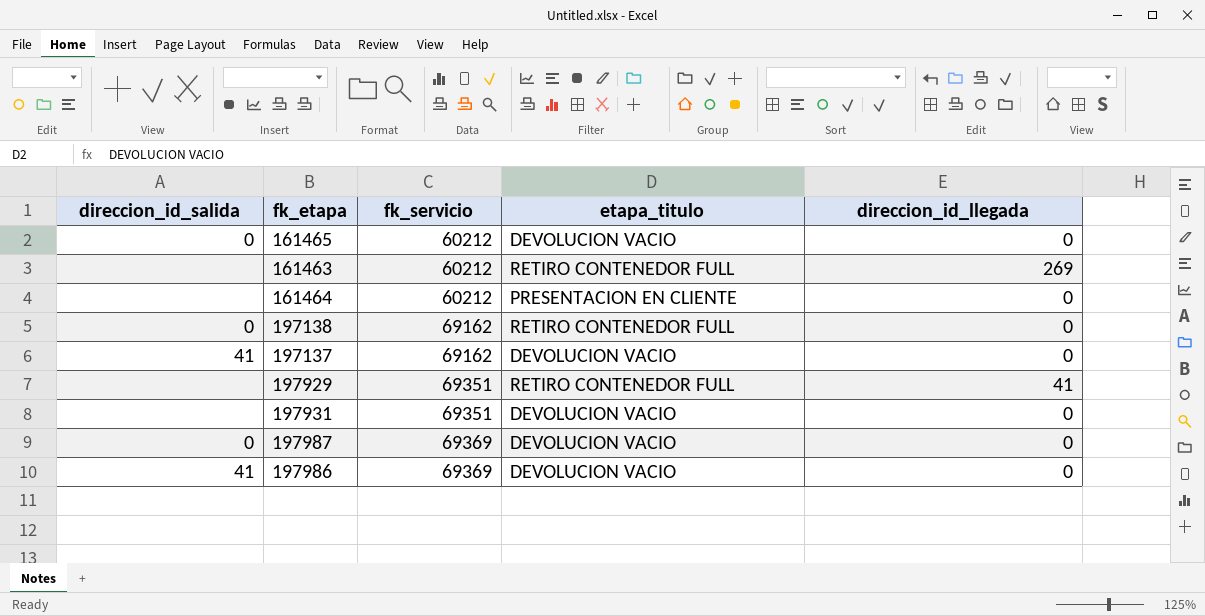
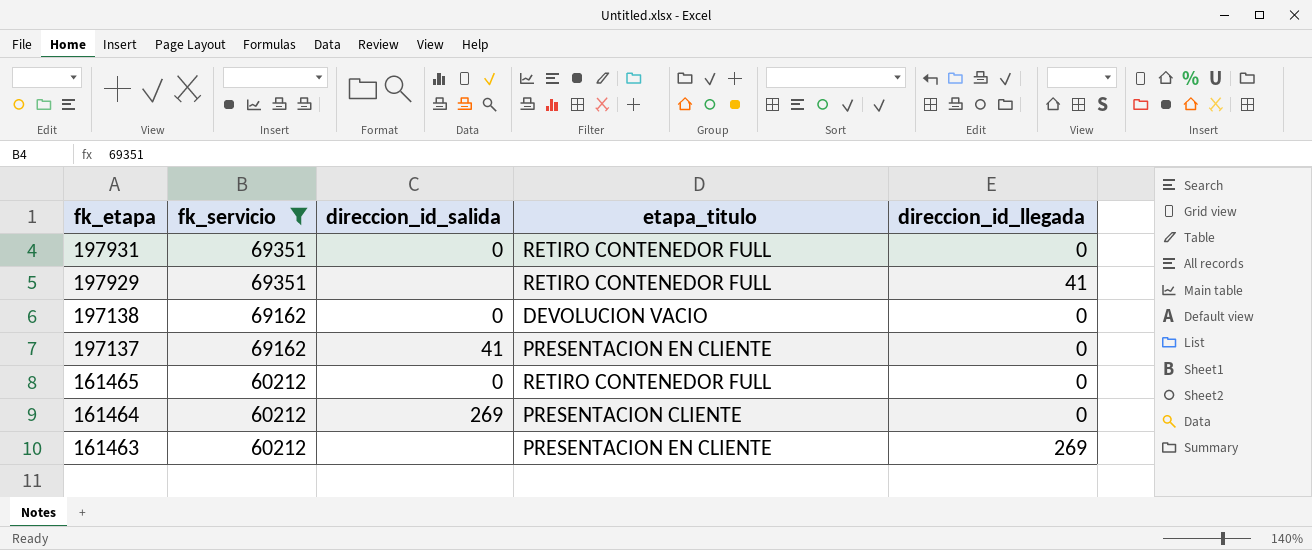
filter: none -> fk_servicio != 69369
row order: fk_servicio ascending -> fk_etapa descending
column direccion_id_salida | position: 1 -> 3
197931 | direccion_id_salida: none -> 0
197931 | etapa_titulo: DEVOLUCION VACIO -> RETIRO CONTENEDOR FULL
197138 | etapa_titulo: RETIRO CONTENEDOR FULL -> DEVOLUCION VACIO
197137 | etapa_titulo: DEVOLUCION VACIO -> PRESENTACION EN CLIENTE
161465 | etapa_titulo: DEVOLUCION VACIO -> RETIRO CONTENEDOR FULL
161464 | direccion_id_salida: none -> 269
161464 | etapa_titulo: PRESENTACION EN CLIENTE -> PRESENTACION CLIENTE
161463 | etapa_titulo: RETIRO CONTENEDOR FULL -> PRESENTACION EN CLIENTE

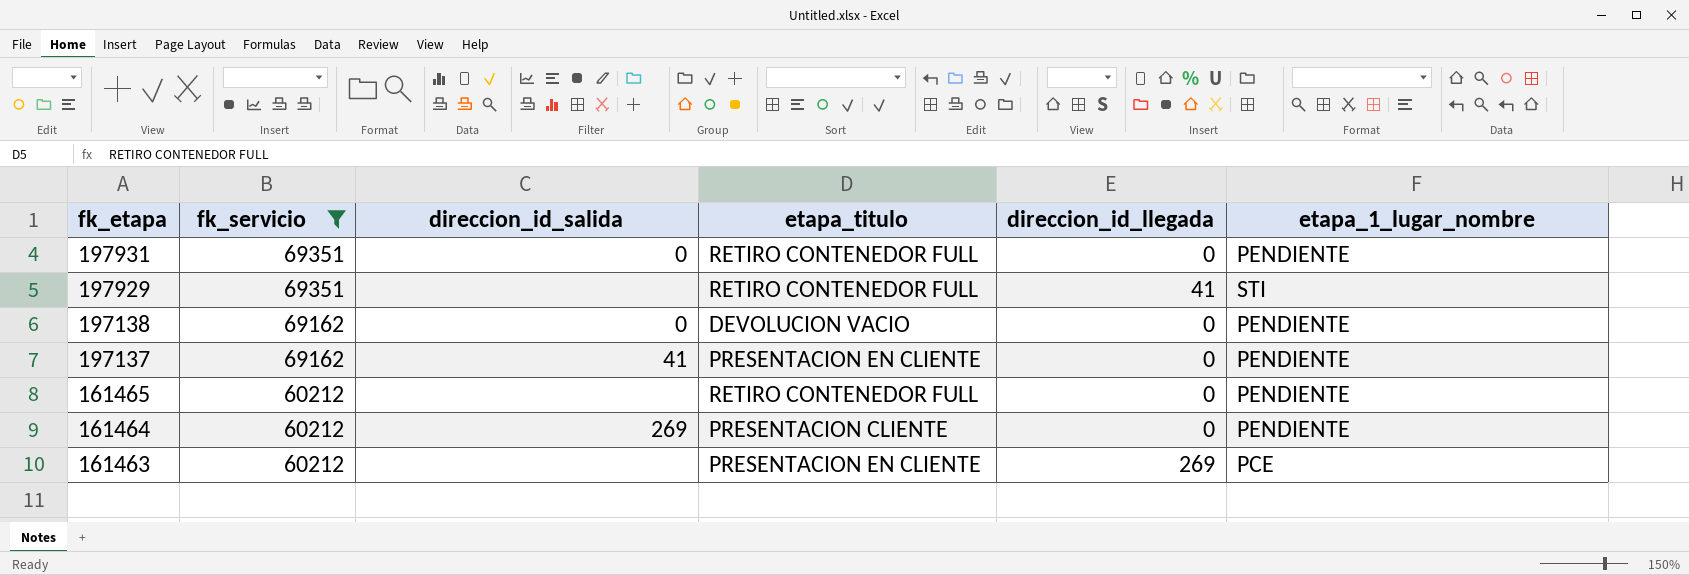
column etapa_1_lugar_nombre | position: none -> 6
161465 | direccion_id_salida: 0 -> none

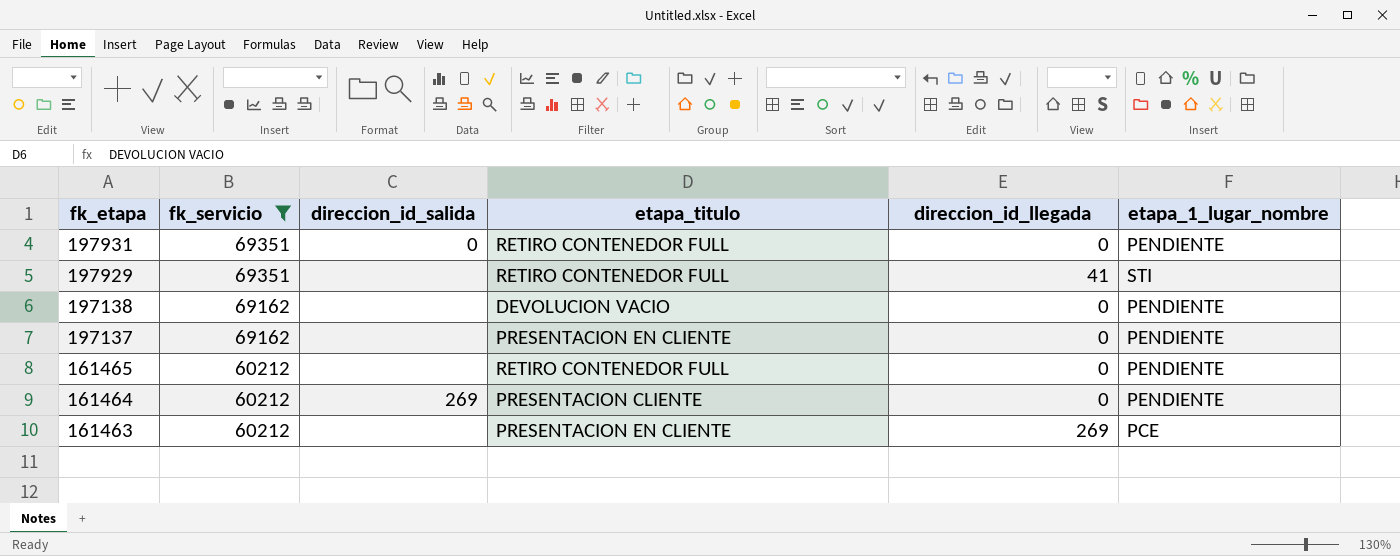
197138 | direccion_id_salida: 0 -> none
197137 | direccion_id_salida: 41 -> none

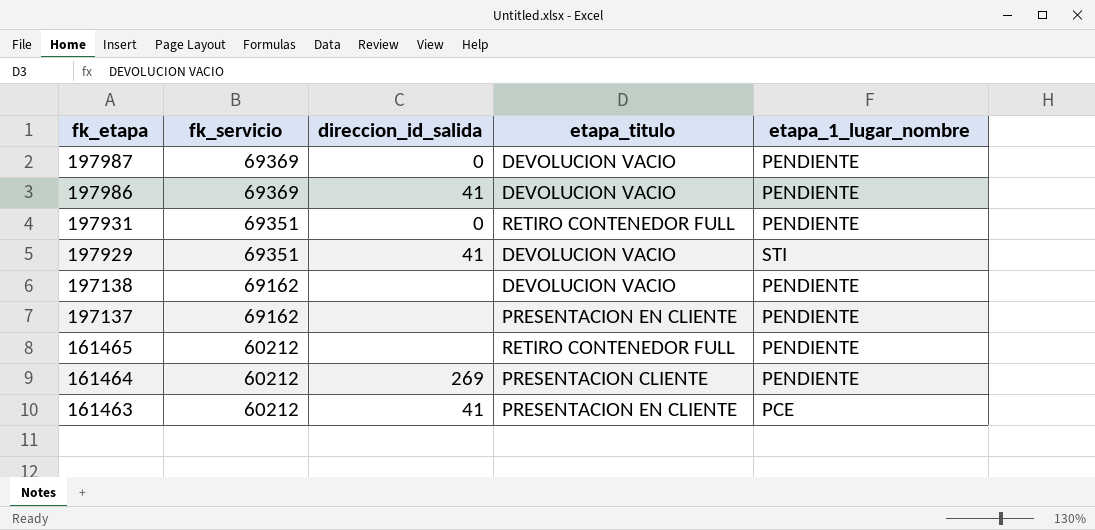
filter: fk_servicio != 69369 -> none
column direccion_id_llegada | position: 5 -> none
197929 | direccion_id_salida: none -> 41
197929 | etapa_titulo: RETIRO CONTENEDOR FULL -> DEVOLUCION VACIO
161463 | direccion_id_salida: none -> 41

